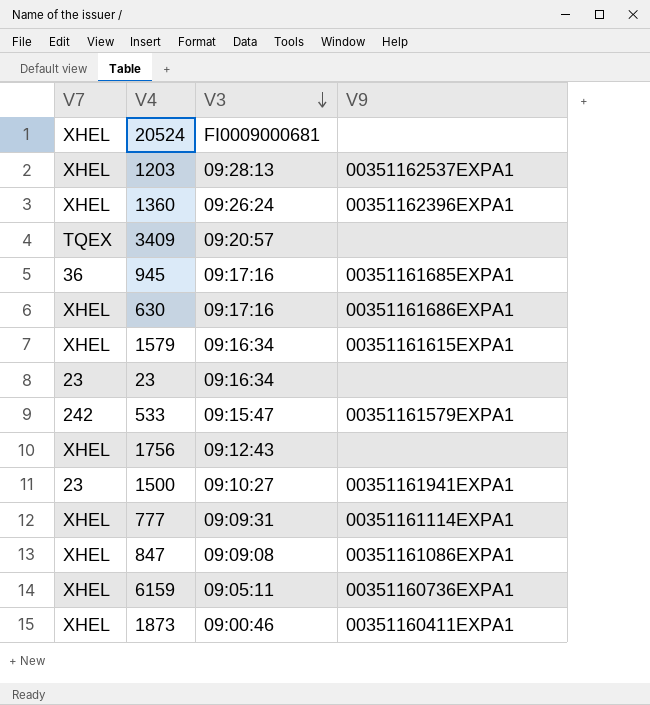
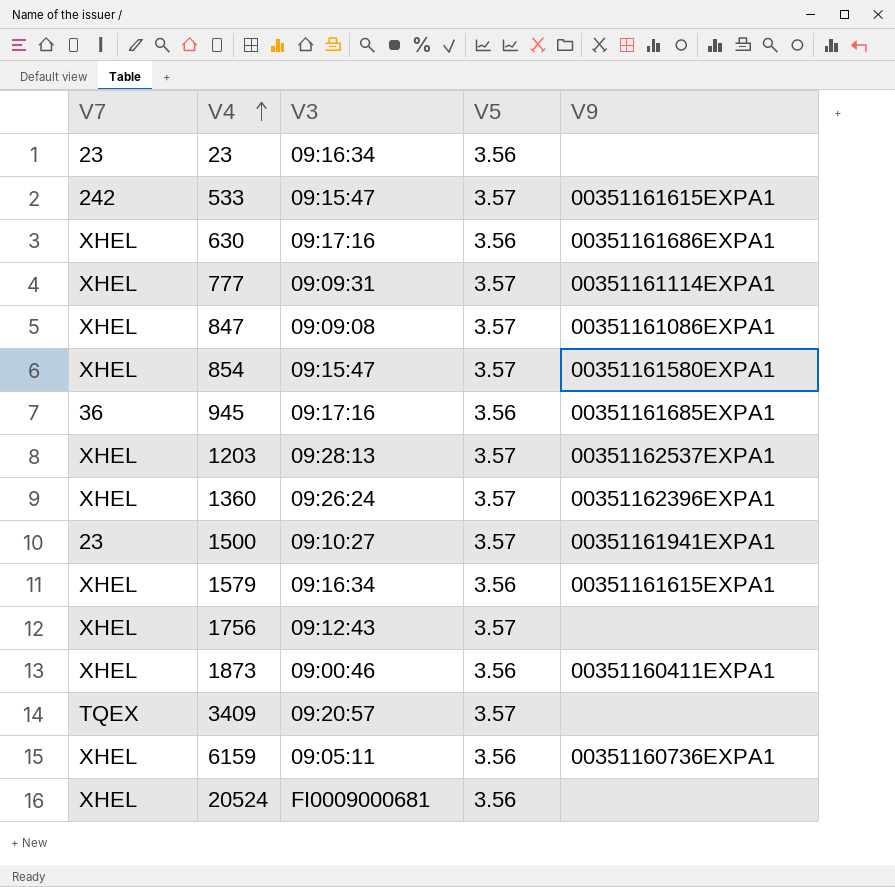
row order: V3 descending -> V4 ascending
column V5 | position: none -> 4
533 | V9: 00351161579EXPA1 -> 00351161615EXPA1
row 854: none -> XHEL | 09:15:47 | 3.57 | 00351161580EXPA1

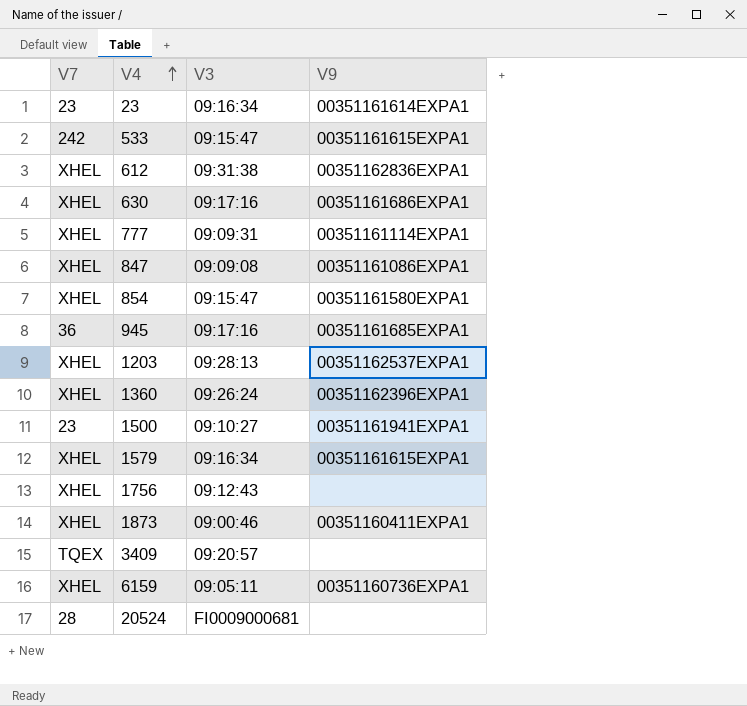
column V5 | position: 4 -> none
23 | V9: none -> 00351161614EXPA1
row 612: none -> XHEL | 09:31:38 | 00351162836EXPA1
20524 | V7: XHEL -> 28

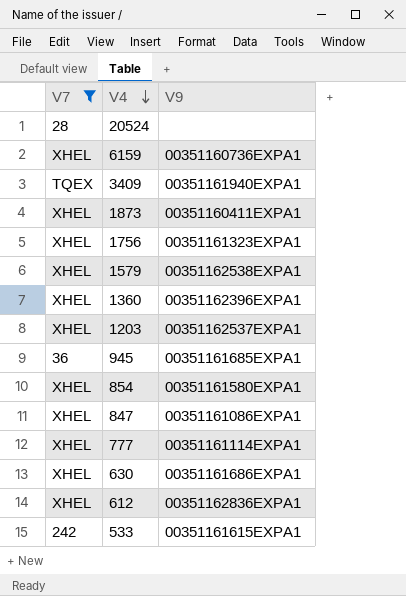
filter: none -> V7 != 23
row order: V4 ascending -> V4 descending
column V3 | position: 3 -> none
3409 | V9: none -> 00351161940EXPA1
1756 | V9: none -> 00351161323EXPA1
1579 | V9: 00351161615EXPA1 -> 00351162538EXPA1

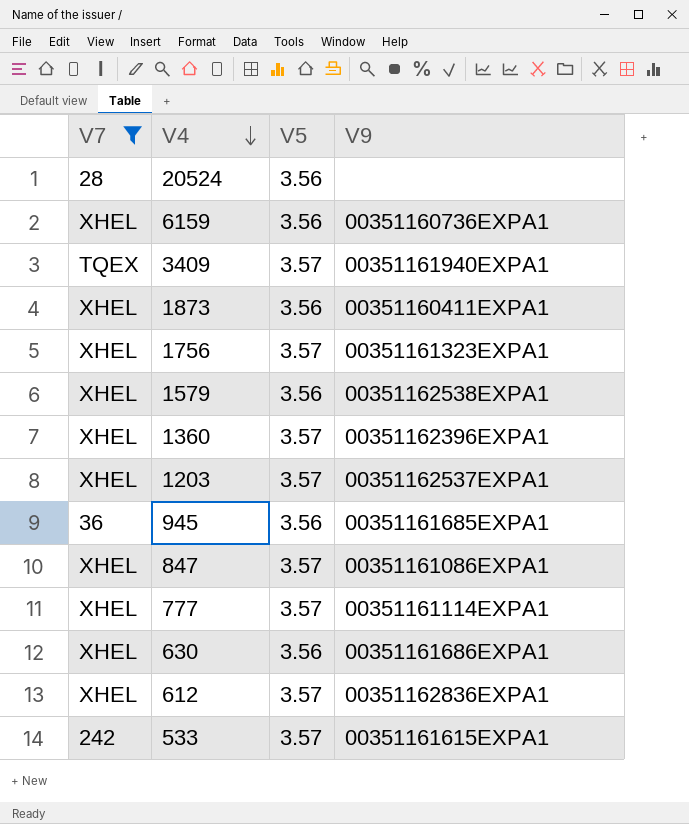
column V5 | position: none -> 3
row 854: XHEL | 00351161580EXPA1 -> none

